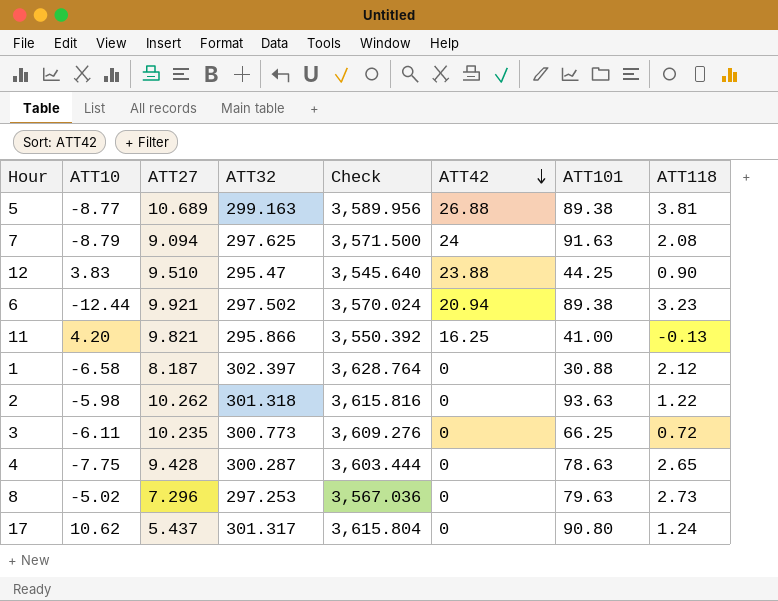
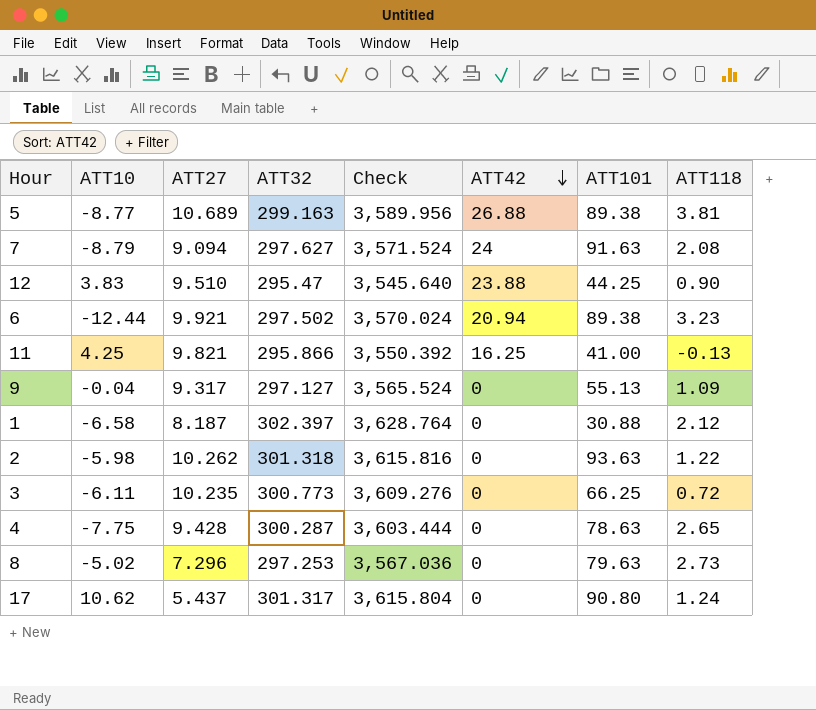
7 | ATT32: 297.625 -> 297.627
7 | Check: 3,571.500 -> 3,571.524
11 | ATT10: 4.20 -> 4.25
row 9: none -> -0.04 | 9.317 | 297.127 | 3,565.524 | 0 | 55.13 | 1.09

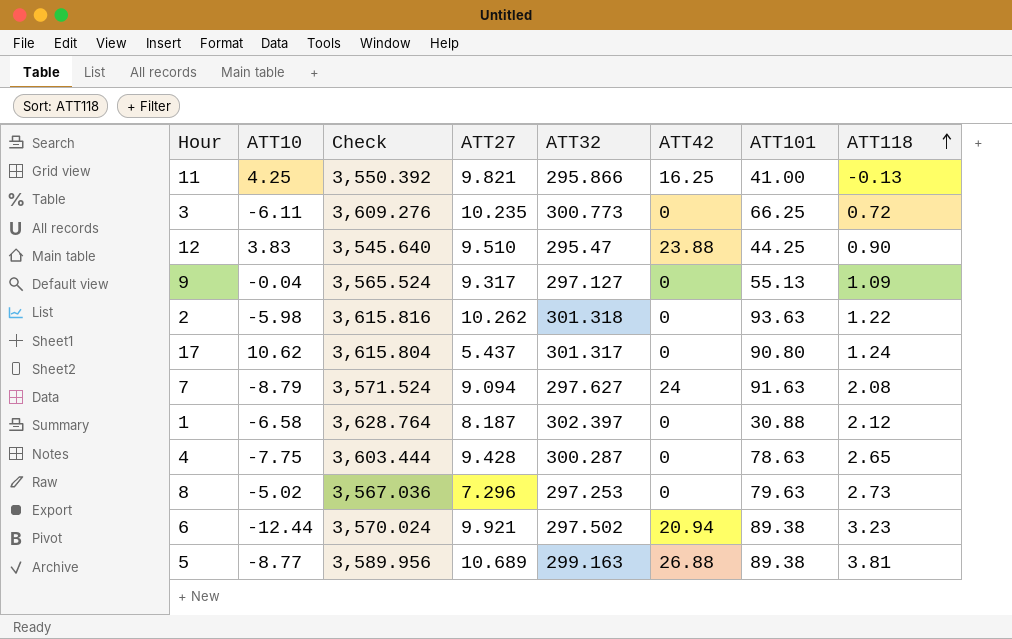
row order: ATT42 descending -> ATT118 ascending
column Check | position: 5 -> 3

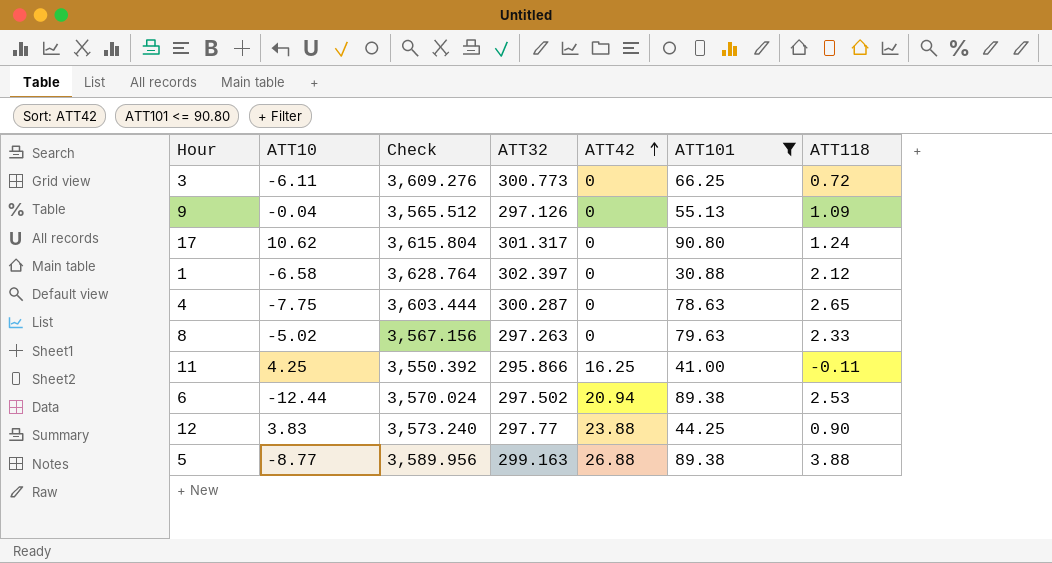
filter: none -> ATT101 <= 90.80
row order: ATT118 ascending -> ATT42 ascending
column ATT27 | position: 4 -> none
9 | Check: 3,565.524 -> 3,565.512
9 | ATT32: 297.127 -> 297.126
8 | Check: 3,567.036 -> 3,567.156
8 | ATT32: 297.253 -> 297.263
8 | ATT118: 2.73 -> 2.33
11 | ATT118: -0.13 -> -0.11
6 | ATT118: 3.23 -> 2.53
12 | Check: 3,545.640 -> 3,573.240
12 | ATT32: 295.47 -> 297.77
5 | ATT118: 3.81 -> 3.88

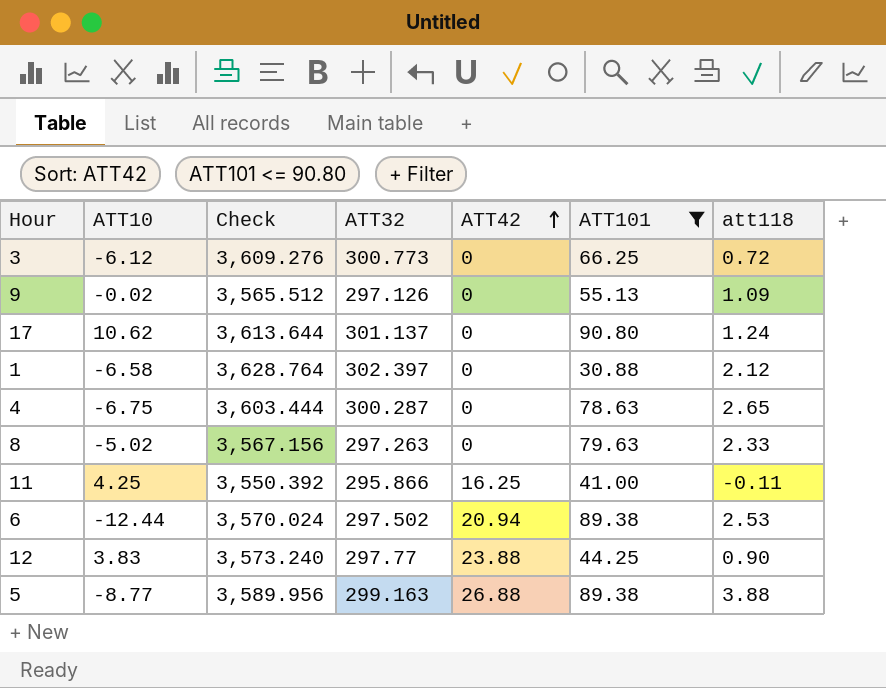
column name: ATT118 -> att118
3 | ATT10: -6.11 -> -6.12
9 | ATT10: -0.04 -> -0.02
17 | Check: 3,615.804 -> 3,613.644
17 | ATT32: 301.317 -> 301.137
4 | ATT10: -7.75 -> -6.75

